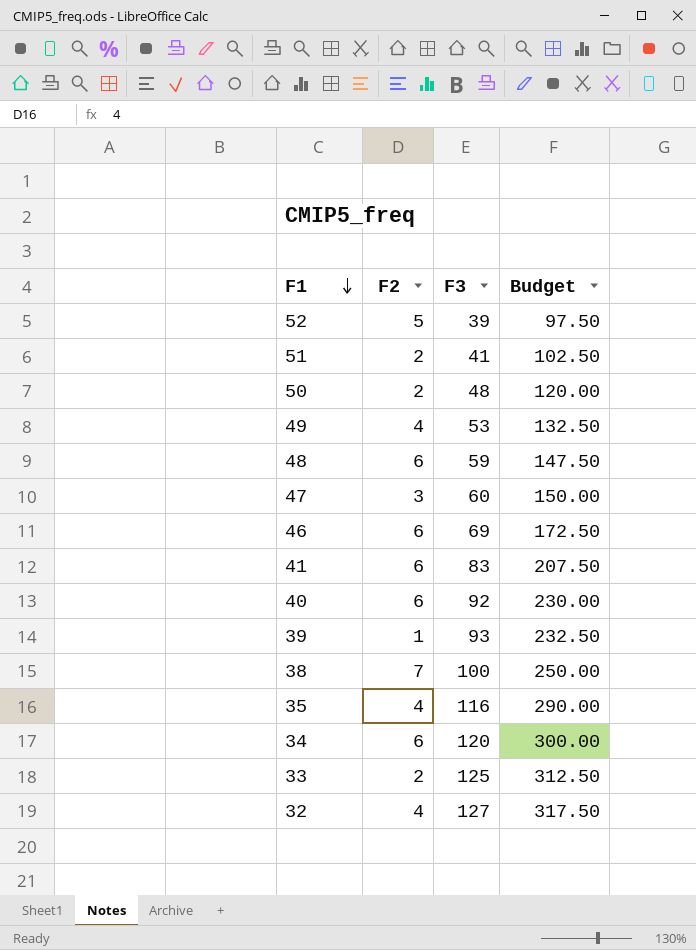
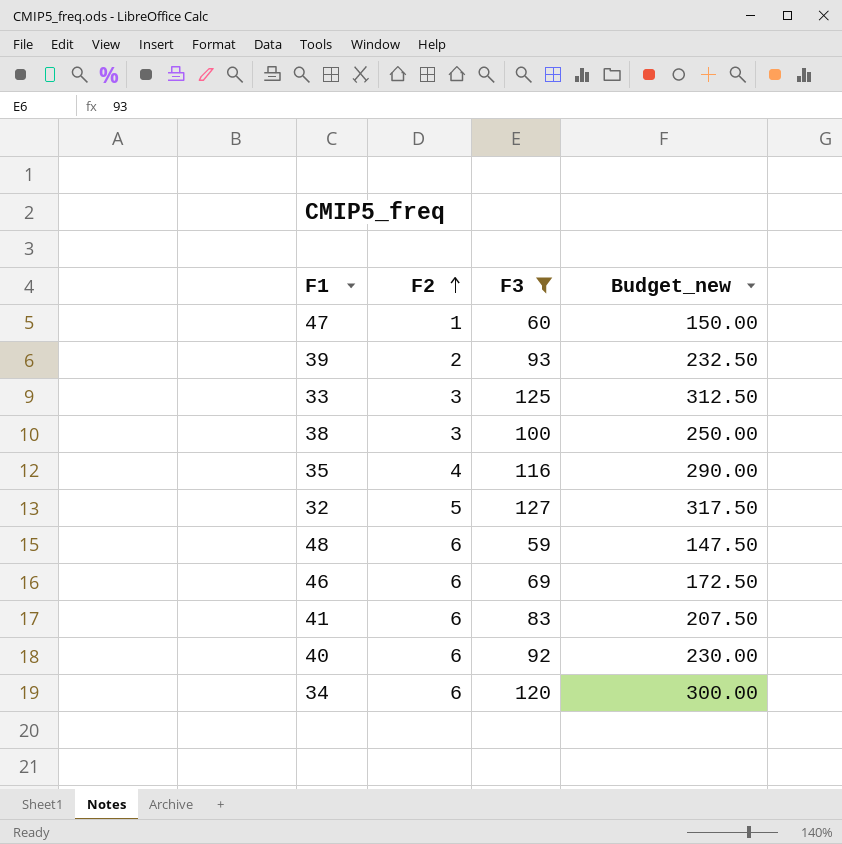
filter: none -> F3 >= 59
row order: F1 descending -> F2 ascending
column name: Budget -> Budget_new
47 | F2: 3 -> 1
39 | F2: 1 -> 2
33 | F2: 2 -> 3
38 | F2: 7 -> 3
32 | F2: 4 -> 5

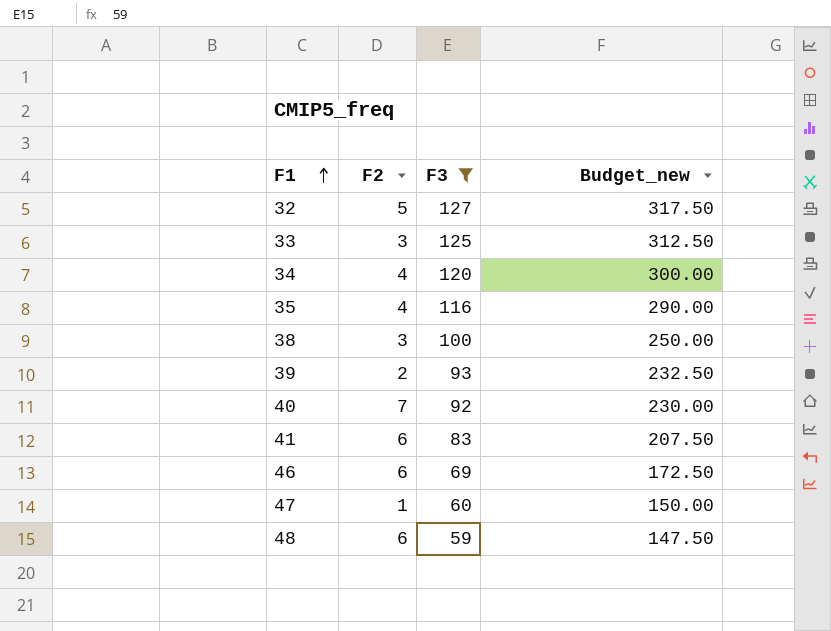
row order: F2 ascending -> F1 ascending
34 | F2: 6 -> 4
40 | F2: 6 -> 7

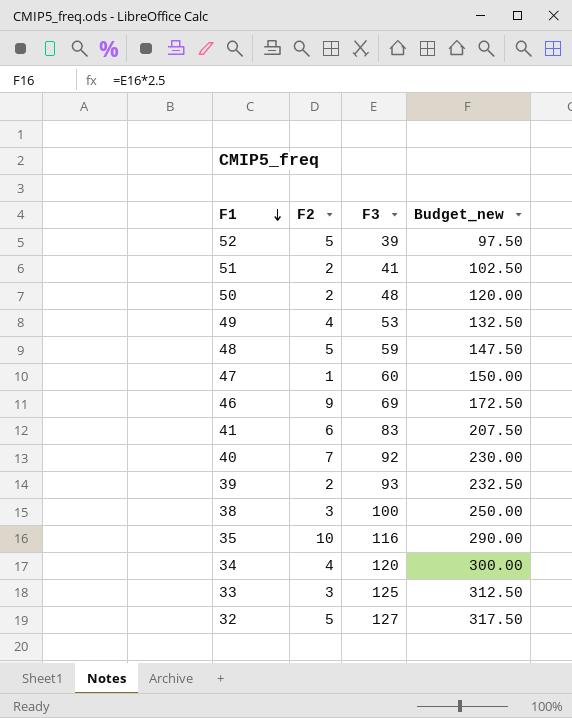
filter: F3 >= 59 -> none
row order: F1 ascending -> F1 descending
48 | F2: 6 -> 5
46 | F2: 6 -> 9
35 | F2: 4 -> 10

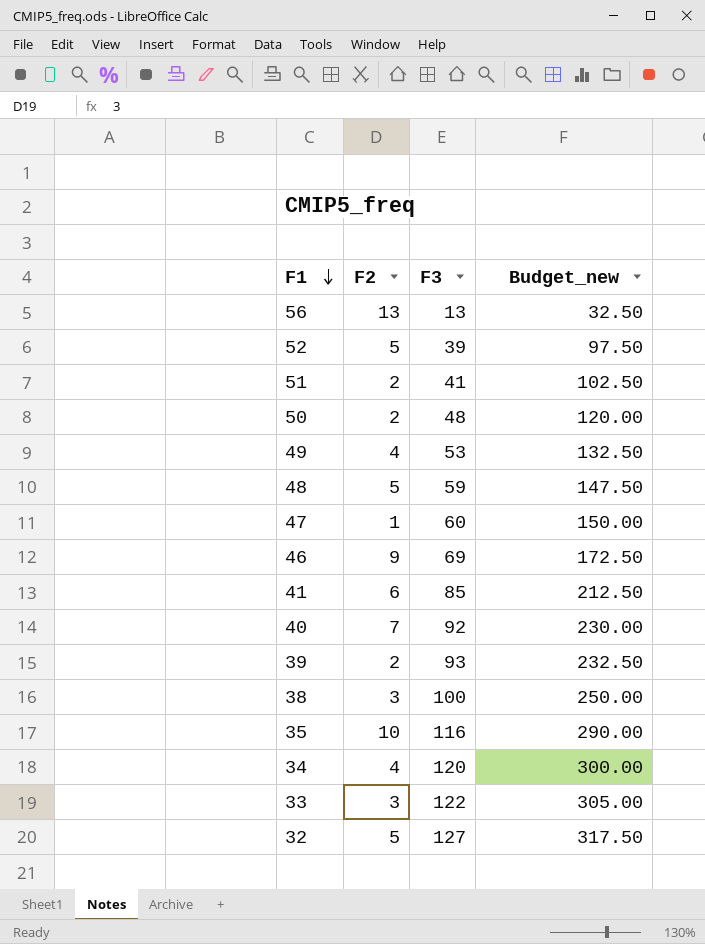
row 56: none -> 13 | 13 | 32.50
41 | F3: 83 -> 85
41 | Budget_new: 207.50 -> 212.50
33 | F3: 125 -> 122
33 | Budget_new: 312.50 -> 305.00

